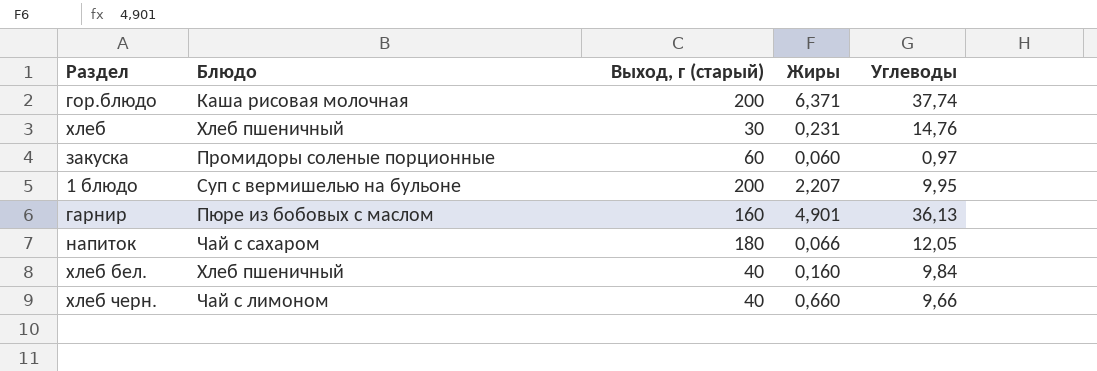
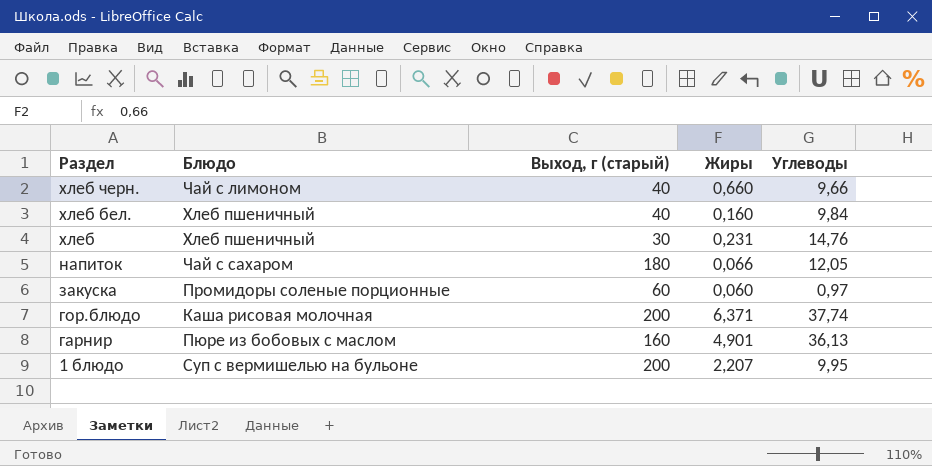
row order: none -> Раздел descending

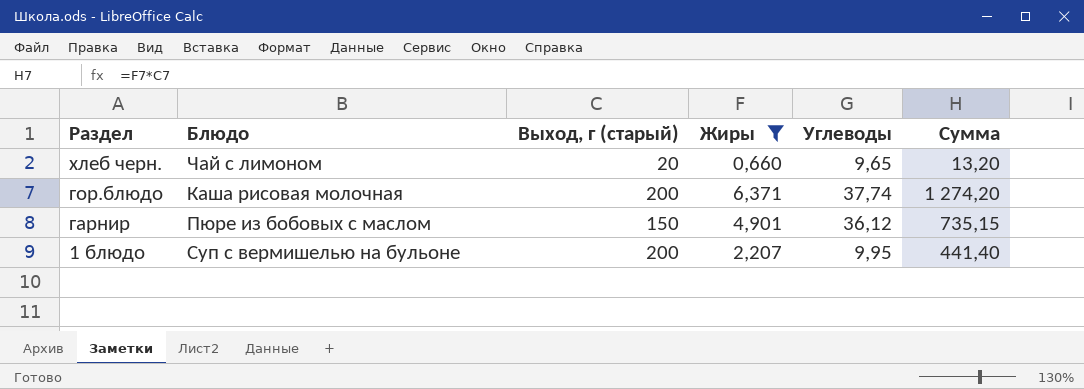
filter: none -> Жиры >= 0,660
column Сумма | formula: none -> [Выход, г (старый)] * [Жиры]
хлеб черн. | Выход, г (старый): 40 -> 20
хлеб черн. | Углеводы: 9,66 -> 9,65
гарнир | Выход, г (старый): 160 -> 150
гарнир | Углеводы: 36,13 -> 36,12

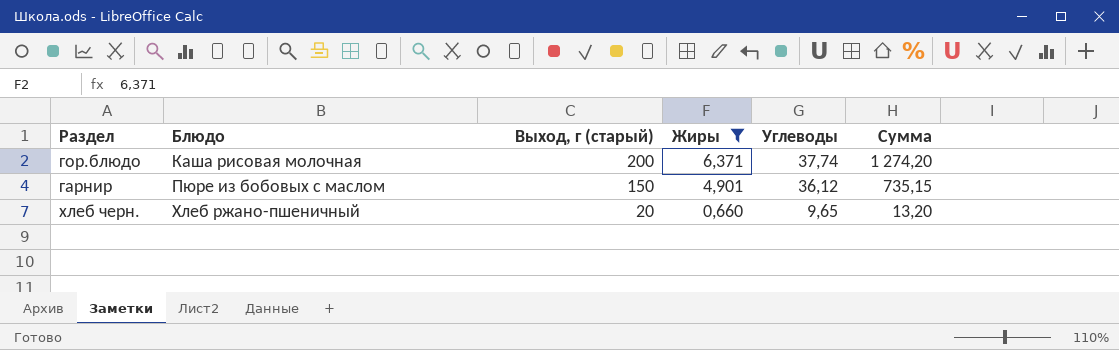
row order: Раздел descending -> Блюдо ascending
row 1 блюдо: Суп с вермишелью на бульоне | 200 | 2,207 | 9,95 | 441,40 -> none
хлеб черн. | Блюдо: Чай с лимоном -> Хлеб ржано-пшеничный

